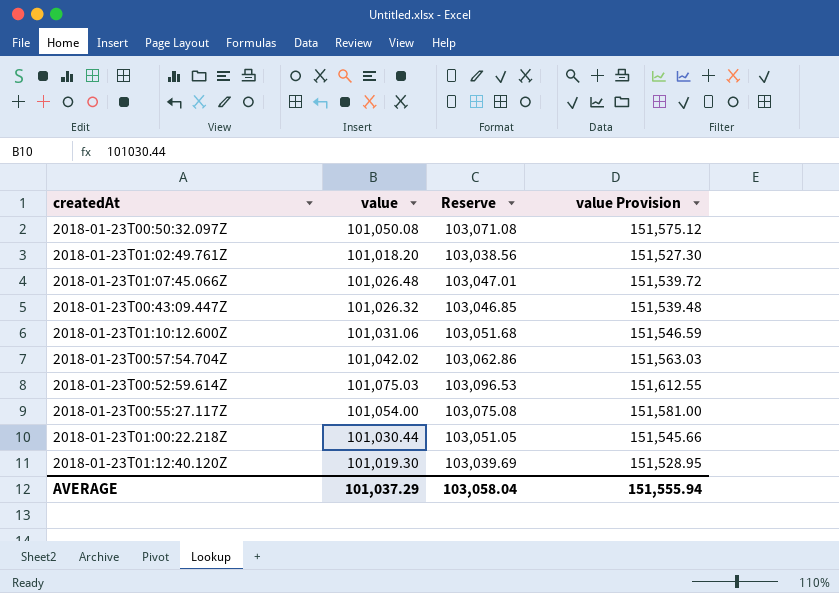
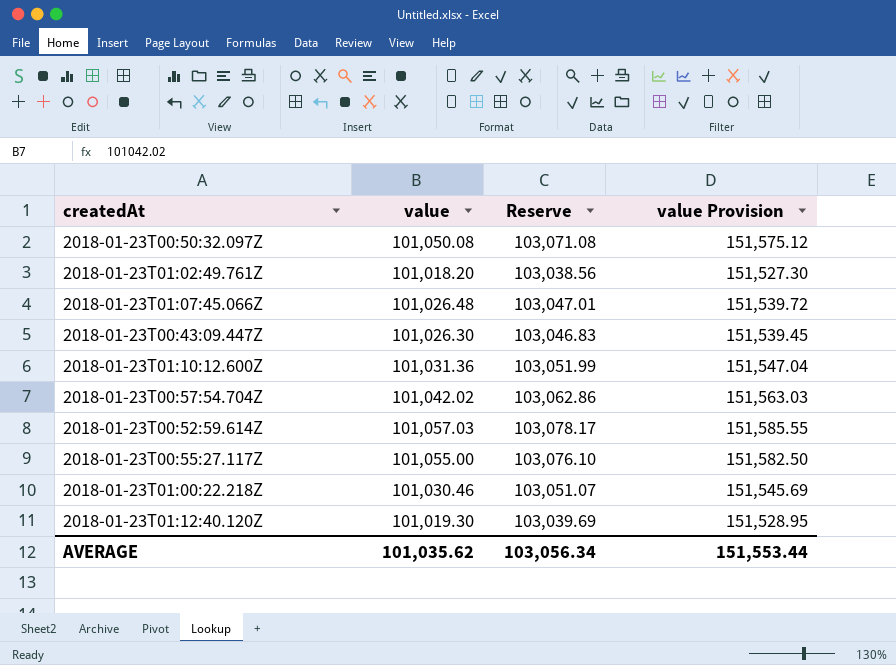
2018-01-23T00:43:09.447Z | value: 101,026.32 -> 101,026.30
2018-01-23T00:43:09.447Z | Reserve: 103,046.85 -> 103,046.83
2018-01-23T00:43:09.447Z | value Provision: 151,539.48 -> 151,539.45
2018-01-23T01:10:12.600Z | value: 101,031.06 -> 101,031.36
2018-01-23T01:10:12.600Z | Reserve: 103,051.68 -> 103,051.99
2018-01-23T01:10:12.600Z | value Provision: 151,546.59 -> 151,547.04
2018-01-23T00:52:59.614Z | value: 101,075.03 -> 101,057.03
2018-01-23T00:52:59.614Z | Reserve: 103,096.53 -> 103,078.17
2018-01-23T00:52:59.614Z | value Provision: 151,612.55 -> 151,585.55
2018-01-23T00:55:27.117Z | value: 101,054.00 -> 101,055.00
2018-01-23T00:55:27.117Z | Reserve: 103,075.08 -> 103,076.10
2018-01-23T00:55:27.117Z | value Provision: 151,581.00 -> 151,582.50
2018-01-23T01:00:22.218Z | value: 101,030.44 -> 101,030.46
2018-01-23T01:00:22.218Z | Reserve: 103,051.05 -> 103,051.07
2018-01-23T01:00:22.218Z | value Provision: 151,545.66 -> 151,545.69
AVERAGE | value: 101,037.29 -> 101,035.62
AVERAGE | Reserve: 103,058.04 -> 103,056.34
AVERAGE | value Provision: 151,555.94 -> 151,553.44

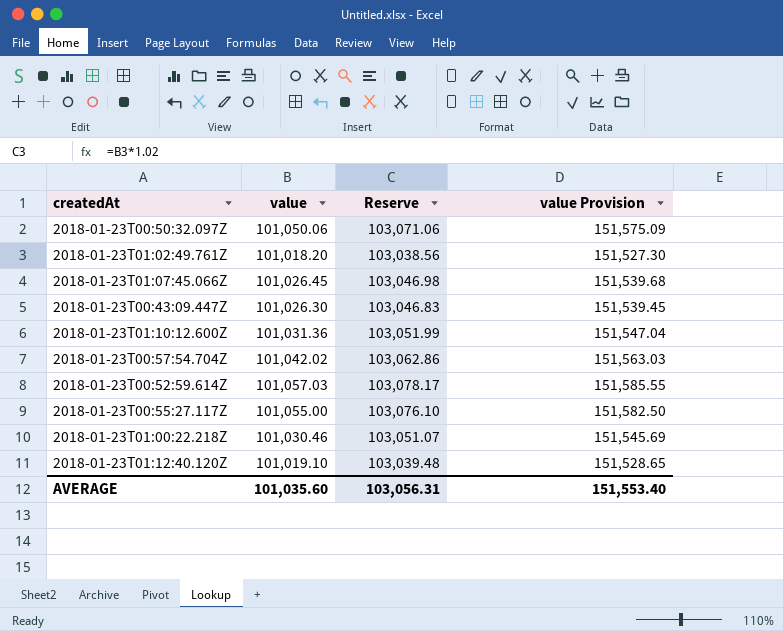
2018-01-23T00:50:32.097Z | value: 101,050.08 -> 101,050.06
2018-01-23T00:50:32.097Z | Reserve: 103,071.08 -> 103,071.06
2018-01-23T00:50:32.097Z | value Provision: 151,575.12 -> 151,575.09
2018-01-23T01:07:45.066Z | value: 101,026.48 -> 101,026.45
2018-01-23T01:07:45.066Z | Reserve: 103,047.01 -> 103,046.98
2018-01-23T01:07:45.066Z | value Provision: 151,539.72 -> 151,539.68
2018-01-23T01:12:40.120Z | value: 101,019.30 -> 101,019.10
2018-01-23T01:12:40.120Z | Reserve: 103,039.69 -> 103,039.48
2018-01-23T01:12:40.120Z | value Provision: 151,528.95 -> 151,528.65
AVERAGE | value: 101,035.62 -> 101,035.60
AVERAGE | Reserve: 103,056.34 -> 103,056.31
AVERAGE | value Provision: 151,553.44 -> 151,553.40

